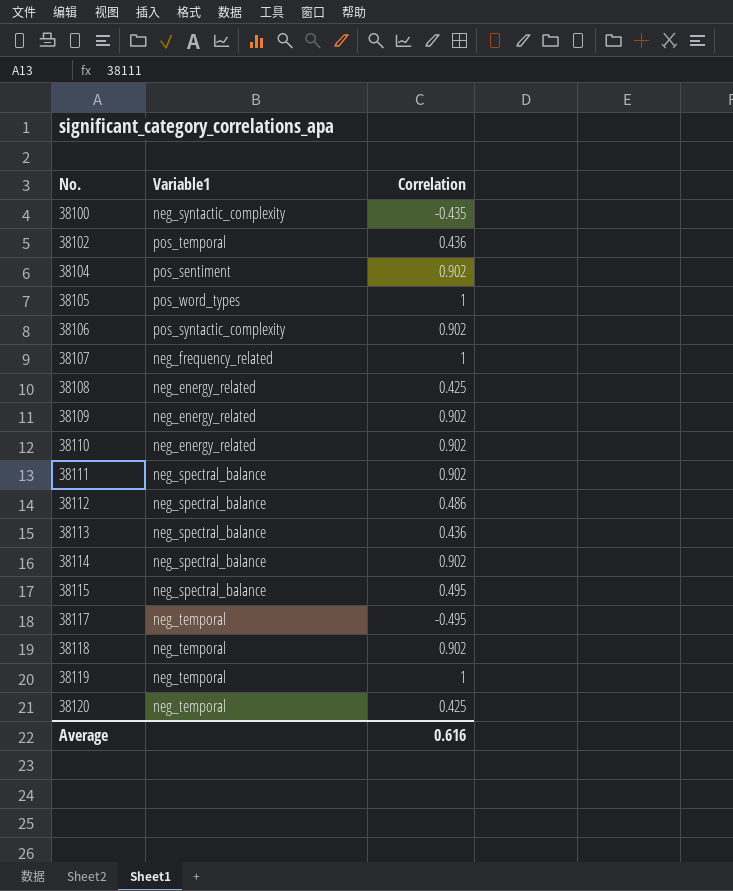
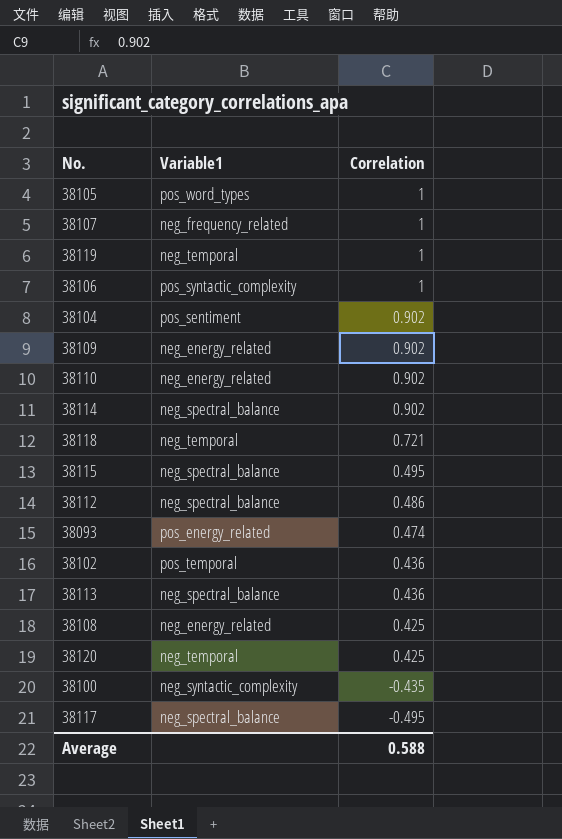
row order: No. ascending -> Correlation descending
row 38111: neg_spectral_balance | 0.902 -> none
38106 | Correlation: 0.902 -> 1
38118 | Correlation: 0.902 -> 0.721
row 38093: none -> pos_energy_related | 0.474
38117 | Variable1: neg_temporal -> neg_spectral_balance
Average | Correlation: 0.616 -> 0.588

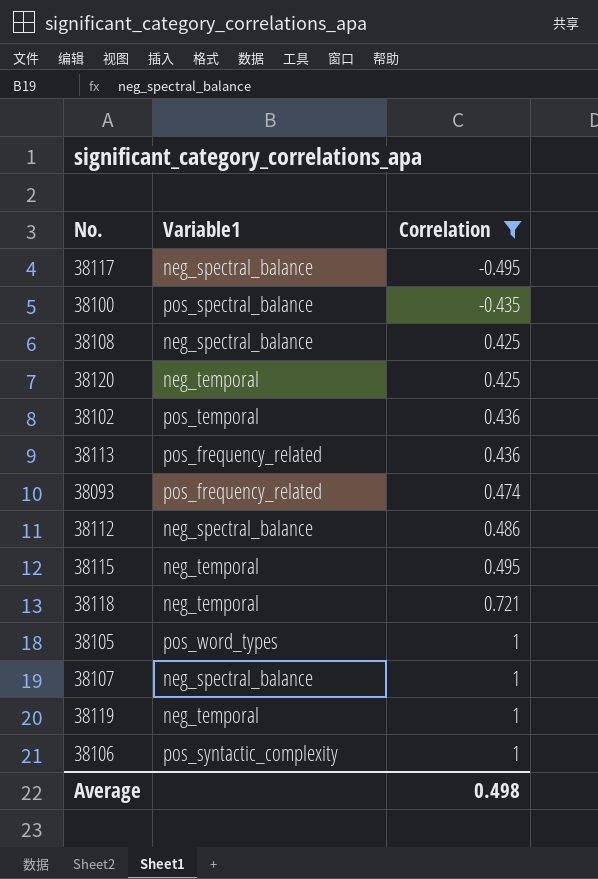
filter: none -> Correlation != 0.902
row order: Correlation descending -> Correlation ascending
38100 | Variable1: neg_syntactic_complexity -> pos_spectral_balance
38108 | Variable1: neg_energy_related -> neg_spectral_balance
38113 | Variable1: neg_spectral_balance -> pos_frequency_related
38093 | Variable1: pos_energy_related -> pos_frequency_related
38115 | Variable1: neg_spectral_balance -> neg_temporal
38107 | Variable1: neg_frequency_related -> neg_spectral_balance
Average | Correlation: 0.588 -> 0.498

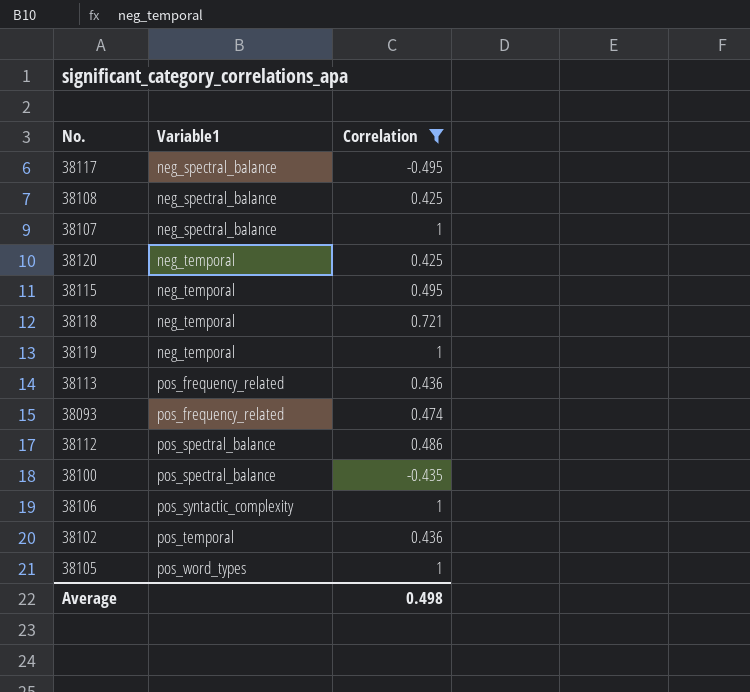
row order: Correlation ascending -> Variable1 ascending
38112 | Variable1: neg_spectral_balance -> pos_spectral_balance

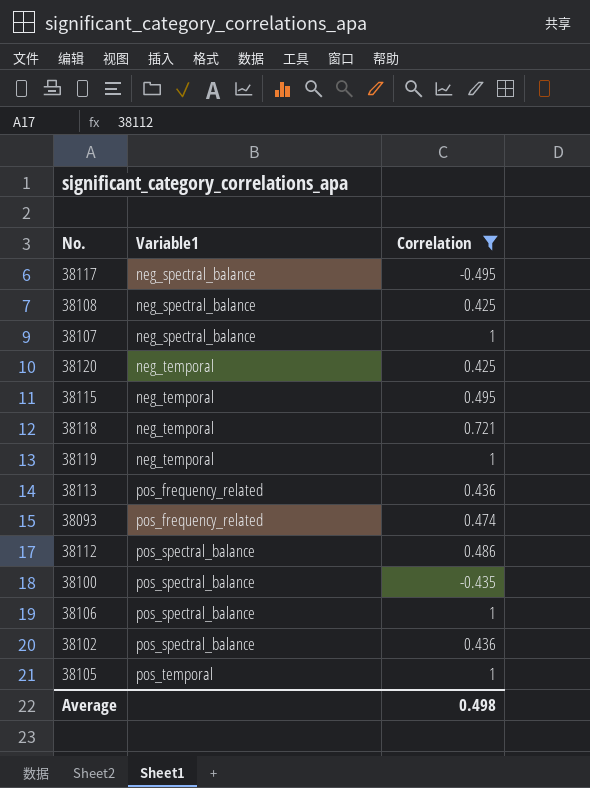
38106 | Variable1: pos_syntactic_complexity -> pos_spectral_balance
38102 | Variable1: pos_temporal -> pos_spectral_balance
38105 | Variable1: pos_word_types -> pos_temporal

